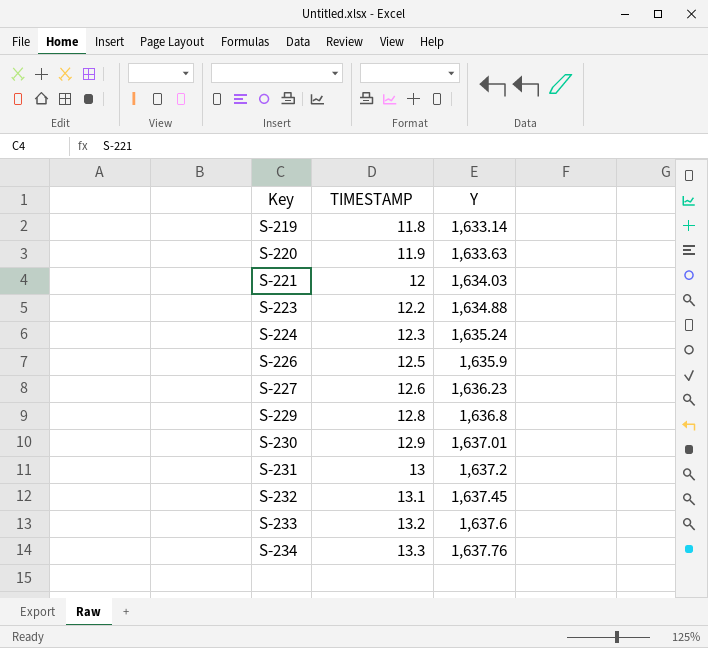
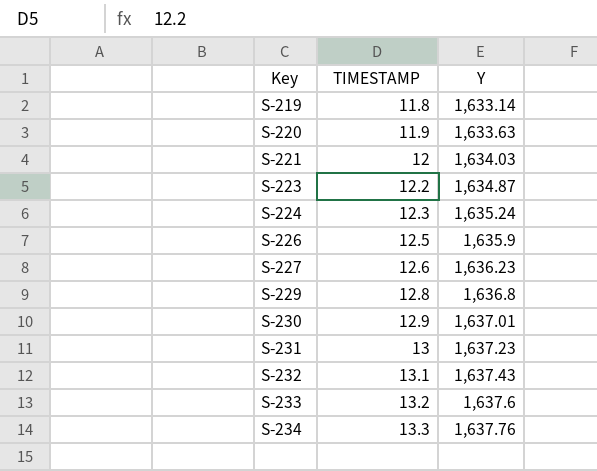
S-223 | Y: 1,634.88 -> 1,634.87
S-231 | Y: 1,637.2 -> 1,637.23
S-232 | Y: 1,637.45 -> 1,637.43

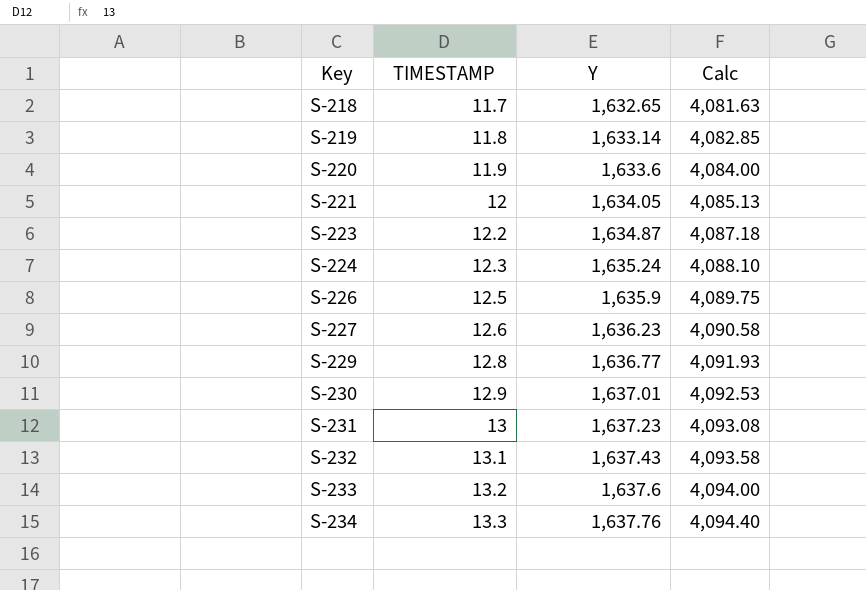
column Calc | formula: none -> [Y] * 2.5
row S-218: none -> 11.7 | 1,632.65 | 4,081.63
S-220 | Y: 1,633.63 -> 1,633.6
S-221 | Y: 1,634.03 -> 1,634.05
S-229 | Y: 1,636.8 -> 1,636.77

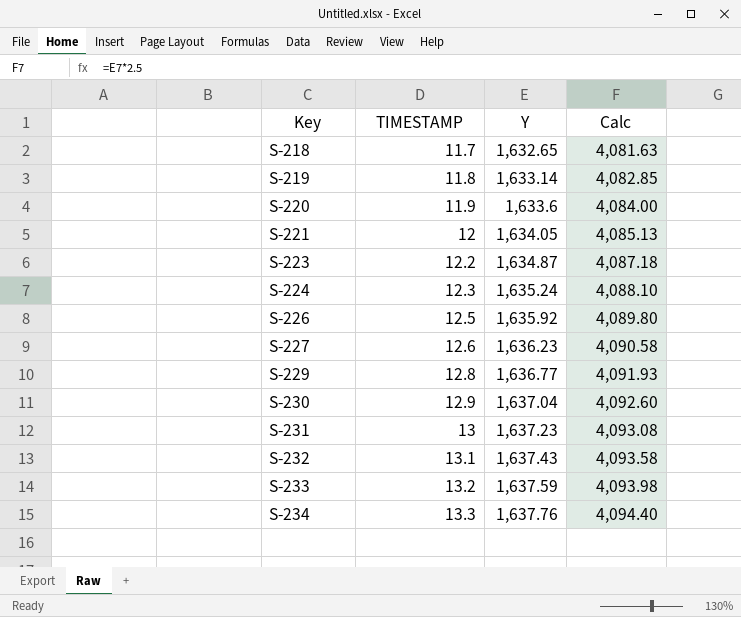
S-226 | Y: 1,635.9 -> 1,635.92
S-226 | Calc: 4,089.75 -> 4,089.80
S-230 | Y: 1,637.01 -> 1,637.04
S-230 | Calc: 4,092.53 -> 4,092.60
S-233 | Y: 1,637.6 -> 1,637.59
S-233 | Calc: 4,094.00 -> 4,093.98

